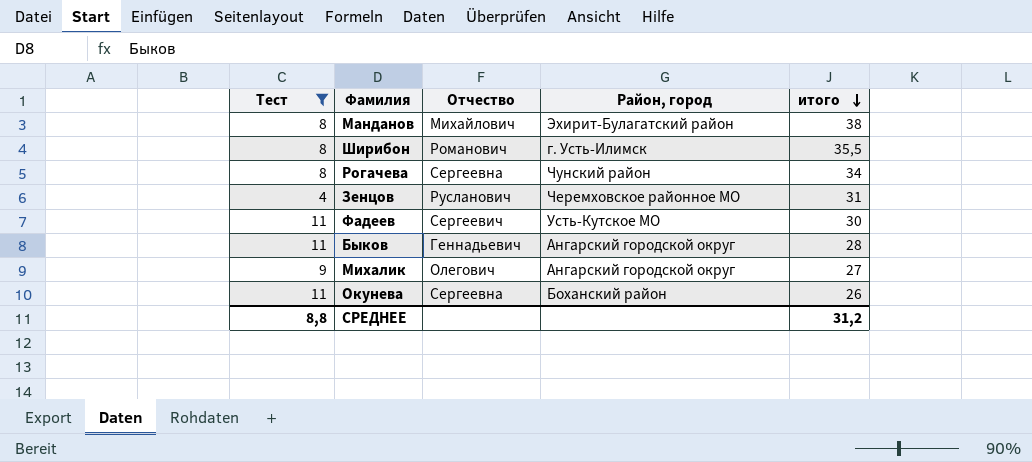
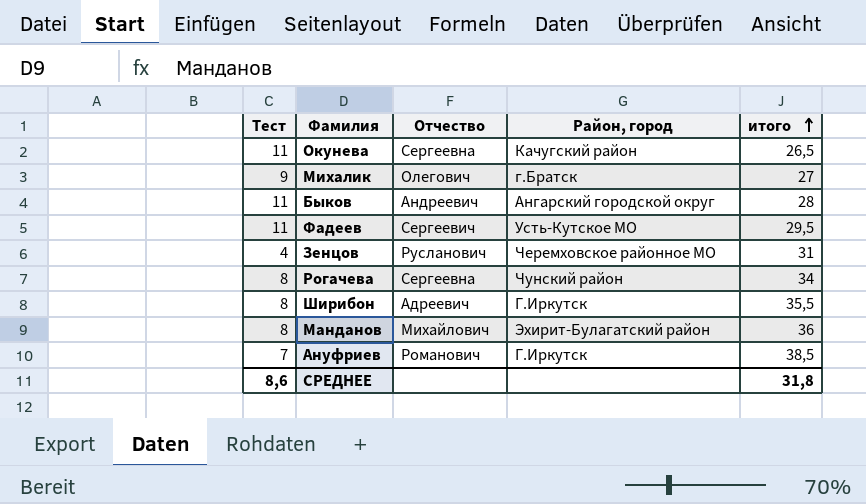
filter: Тест != 7 -> none
row order: итого descending -> итого ascending
Окунева | Район, город: Боханский район -> Качугский район
Окунева | итого: 26 -> 26,5
Михалик | Район, город: Ангарский городской округ -> г.Братск
Быков | Отчество: Геннадьевич -> Андреевич
Фадеев | итого: 30 -> 29,5
Ширибон | Отчество: Романович -> Адреевич
Ширибон | Район, город: г. Усть-Илимск -> Г.Иркутск
Манданов | итого: 38 -> 36
СРЕДНЕЕ | Тест: 8,8 -> 8,6
СРЕДНЕЕ | итого: 31,2 -> 31,8

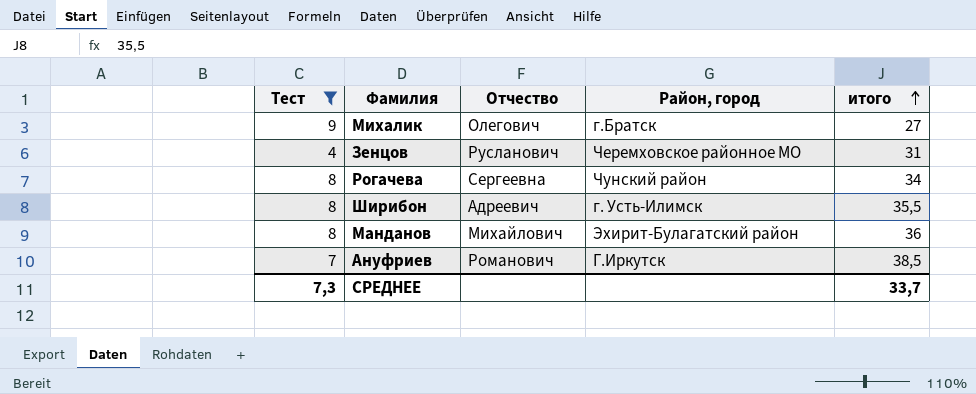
filter: none -> Тест != 11
Ширибон | Район, город: Г.Иркутск -> г. Усть-Илимск
СРЕДНЕЕ | Тест: 8,6 -> 7,3
СРЕДНЕЕ | итого: 31,8 -> 33,7

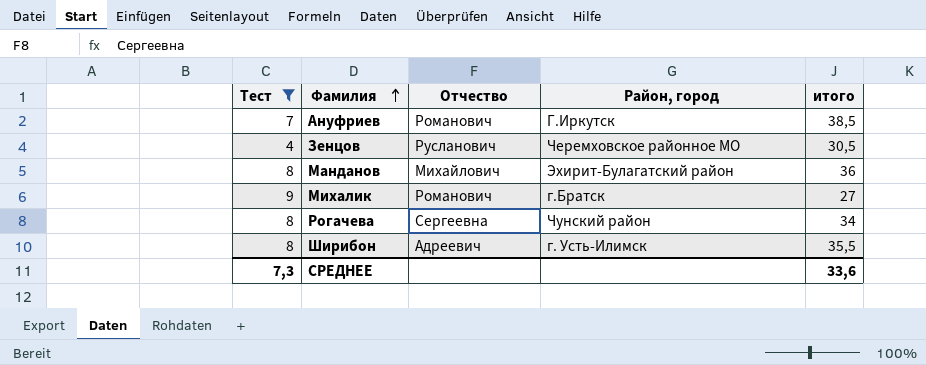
row order: итого ascending -> Фамилия ascending
Зенцов | итого: 31 -> 30,5
Михалик | Отчество: Олегович -> Романович
СРЕДНЕЕ | итого: 33,7 -> 33,6

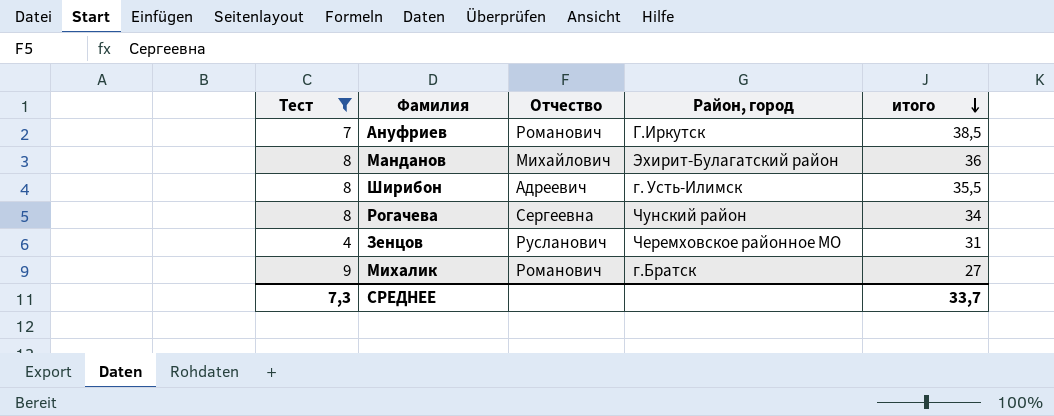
row order: Фамилия ascending -> итого descending
Зенцов | итого: 30,5 -> 31
СРЕДНЕЕ | итого: 33,6 -> 33,7

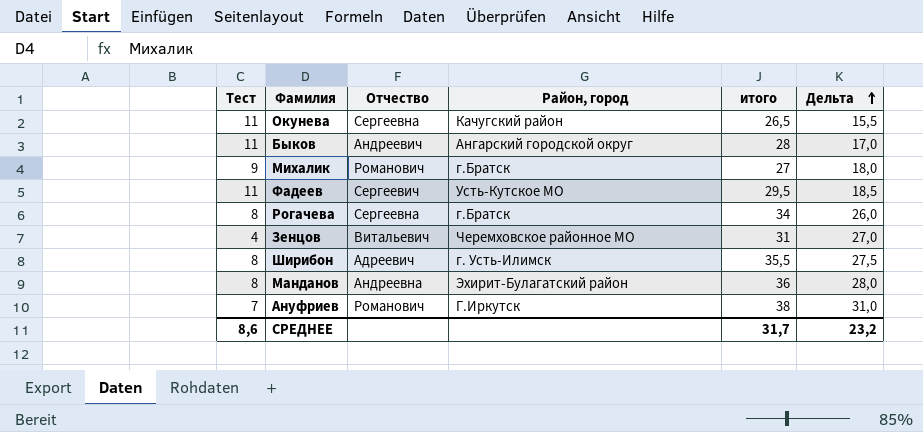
filter: Тест != 11 -> none
row order: итого descending -> Дельта ascending
column Дельта | formula: none -> [итого] - [Тест]
Рогачева | Район, город: Чунский район -> г.Братск
Зенцов | Отчество: Русланович -> Витальевич
Манданов | Отчество: Михайлович -> Андреевна
Ануфриев | итого: 38,5 -> 38
СРЕДНЕЕ | Тест: 7,3 -> 8,6
СРЕДНЕЕ | итого: 33,7 -> 31,7

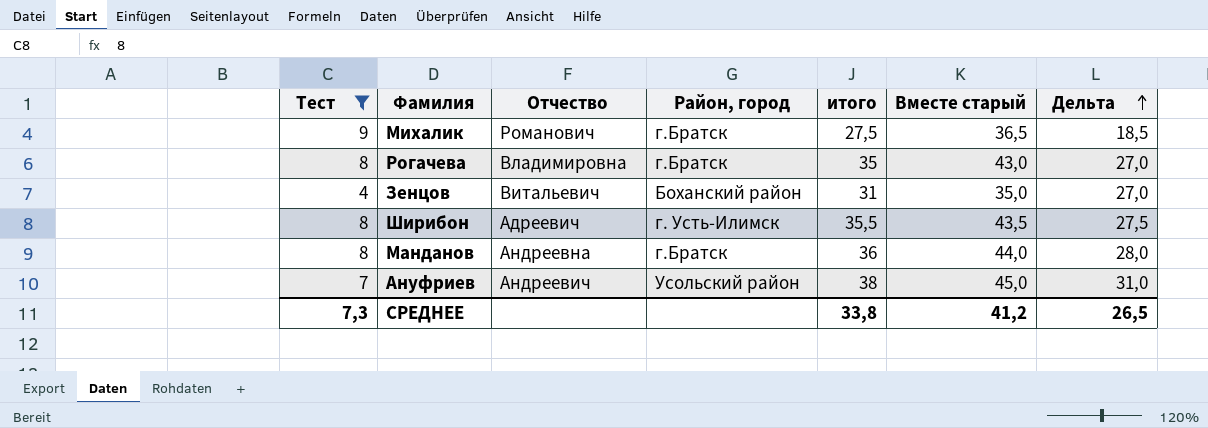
filter: none -> Тест != 11
column Вместе старый | formula: none -> [Тест] + [итого]
Михалик | итого: 27 -> 27,5
Михалик | Дельта: 18,0 -> 18,5
Рогачева | Отчество: Сергеевна -> Владимировна
Рогачева | итого: 34 -> 35
Рогачева | Дельта: 26,0 -> 27,0
Зенцов | Район, город: Черемховское районное МО -> Боханский район
Манданов | Район, город: Эхирит-Булагатский район -> г.Братск
Ануфриев | Отчество: Романович -> Андреевич
Ануфриев | Район, город: Г.Иркутск -> Усольский район
СРЕДНЕЕ | Тест: 8,6 -> 7,3
СРЕДНЕЕ | итого: 31,7 -> 33,8
СРЕДНЕЕ | Дельта: 23,2 -> 26,5

